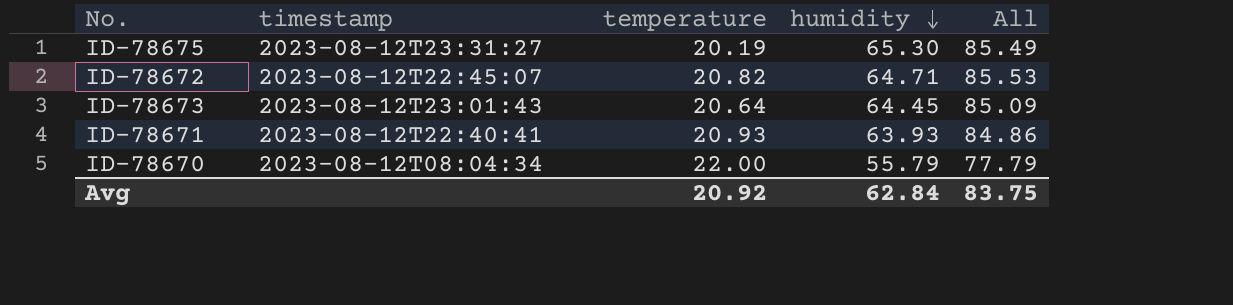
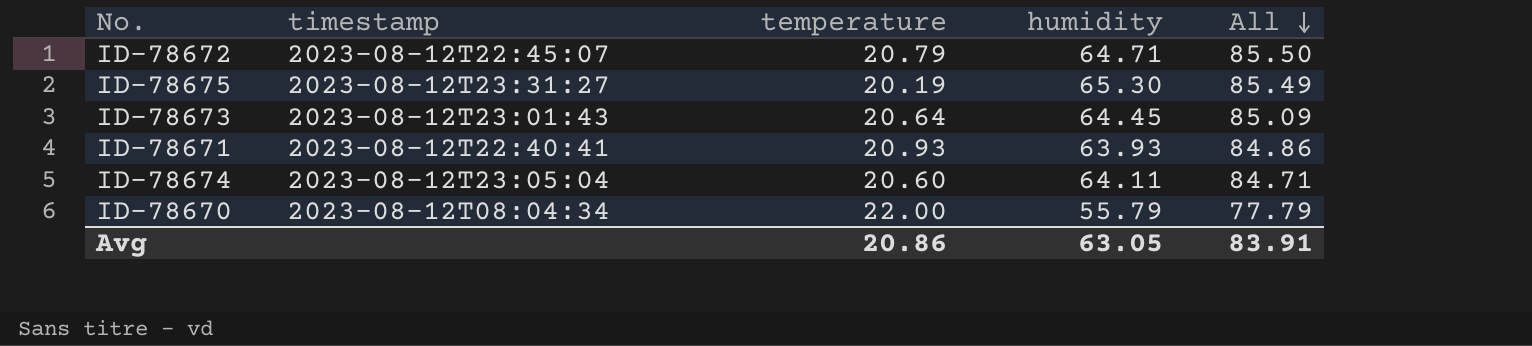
row order: humidity descending -> All descending
ID-78672 | temperature: 20.82 -> 20.79
ID-78672 | All: 85.53 -> 85.50
row ID-78674: none -> 2023-08-12T23:05:04 | 20.60 | 64.11 | 84.71
Avg | temperature: 20.92 -> 20.86
Avg | humidity: 62.84 -> 63.05
Avg | All: 83.75 -> 83.91

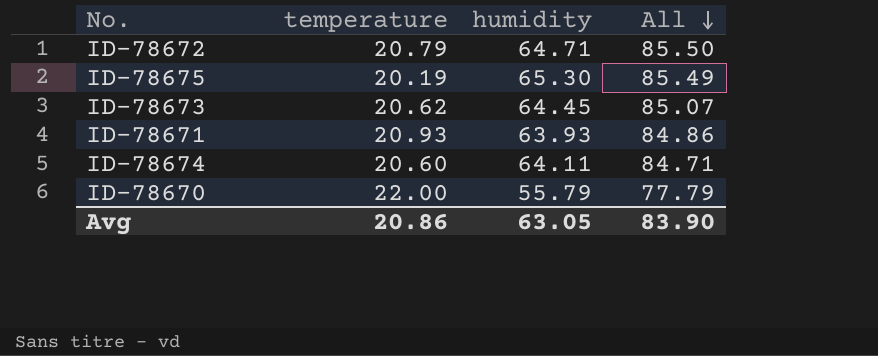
column timestamp | position: 2 -> none
ID-78673 | temperature: 20.64 -> 20.62
ID-78673 | All: 85.09 -> 85.07
Avg | All: 83.91 -> 83.90

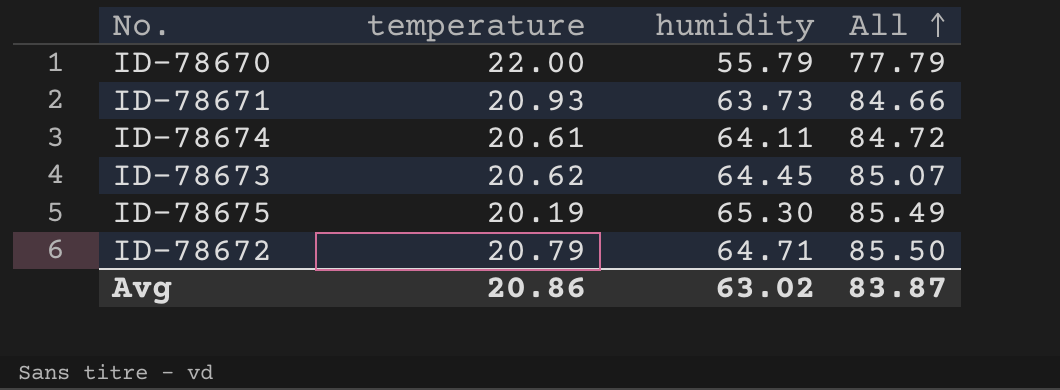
row order: All descending -> All ascending
ID-78671 | humidity: 63.93 -> 63.73
ID-78671 | All: 84.86 -> 84.66
ID-78674 | temperature: 20.60 -> 20.61
ID-78674 | All: 84.71 -> 84.72
Avg | humidity: 63.05 -> 63.02
Avg | All: 83.90 -> 83.87

